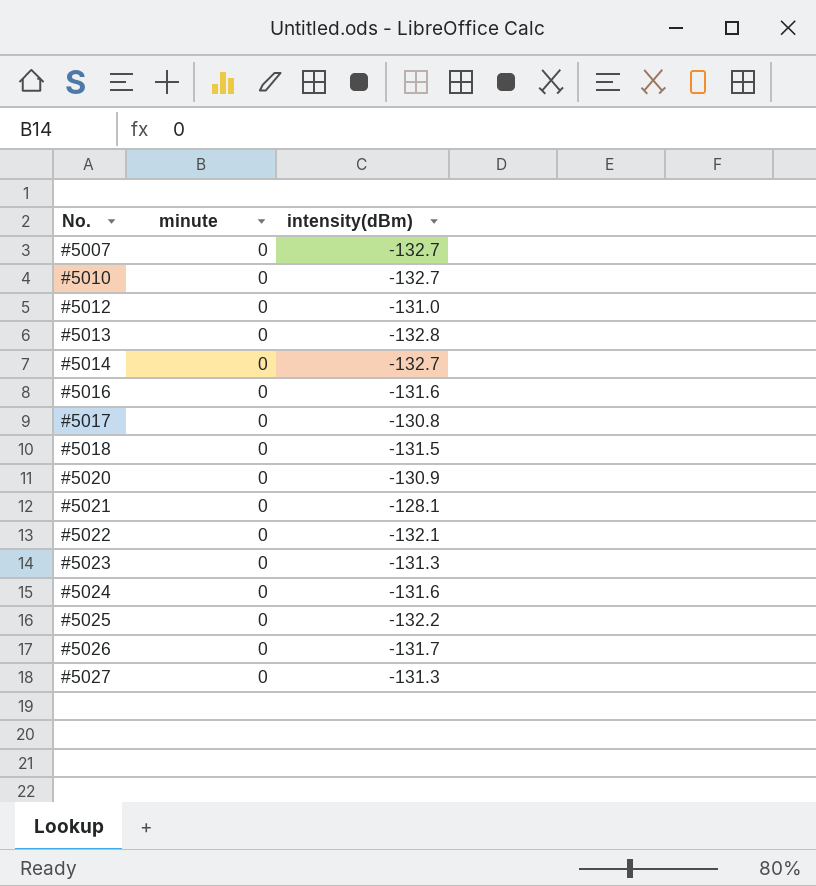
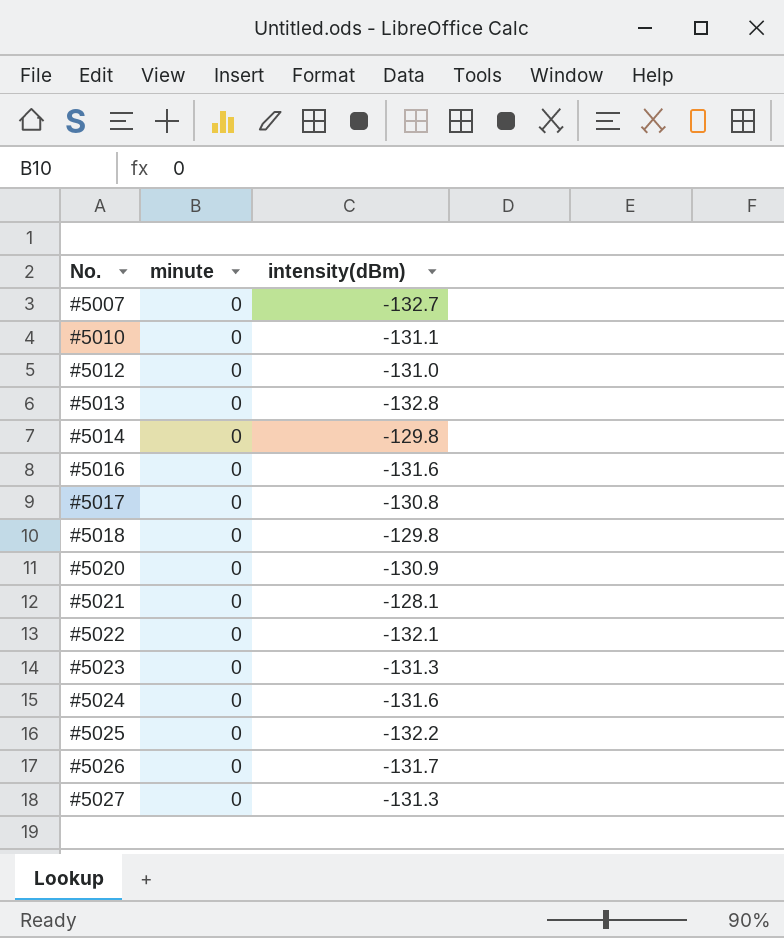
#5010 | intensity(dBm): -132.7 -> -131.1
#5014 | intensity(dBm): -132.7 -> -129.8
#5018 | intensity(dBm): -131.5 -> -129.8

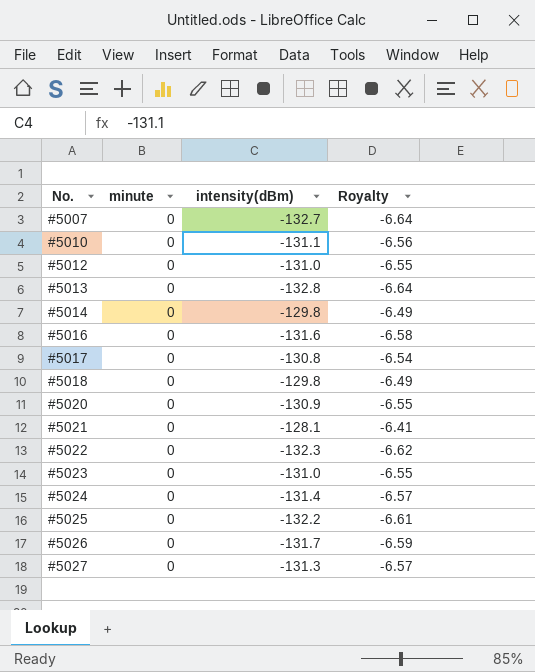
column Royalty | formula: none -> [intensity(dBm)] * 0.05
#5022 | intensity(dBm): -132.1 -> -132.3
#5023 | intensity(dBm): -131.3 -> -131.0
#5024 | intensity(dBm): -131.6 -> -131.4

